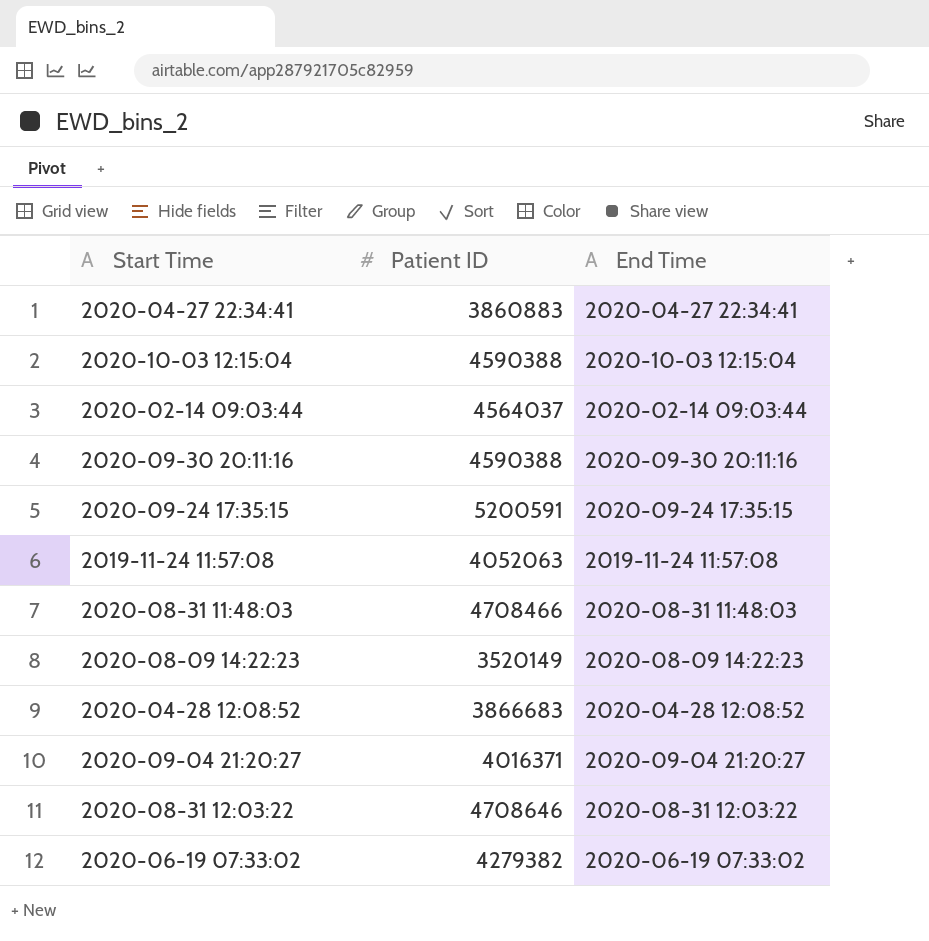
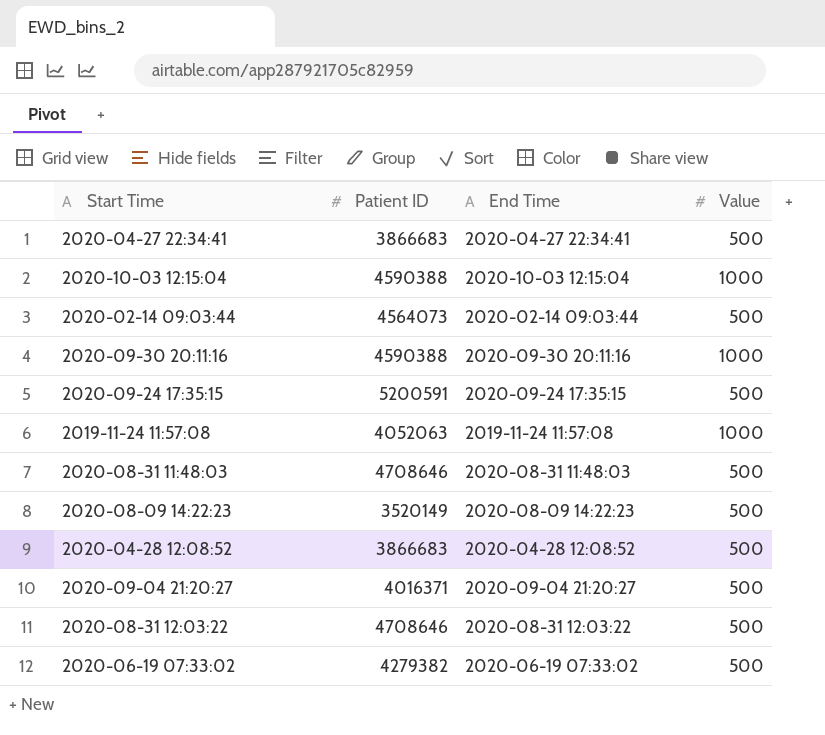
column Value | position: none -> 4
2020-04-27 22:34:41 | Patient ID: 3860883 -> 3866683
2020-02-14 09:03:44 | Patient ID: 4564037 -> 4564073
2020-08-31 11:48:03 | Patient ID: 4708466 -> 4708646

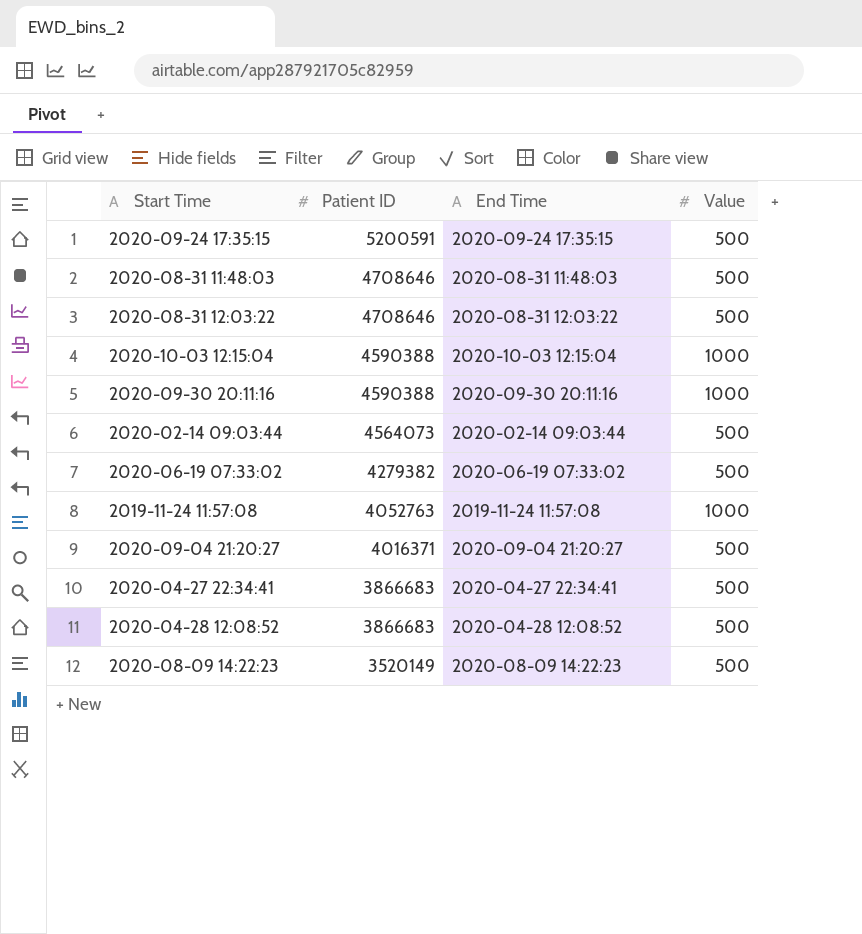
row order: none -> Patient ID descending
2019-11-24 11:57:08 | Patient ID: 4052063 -> 4052763

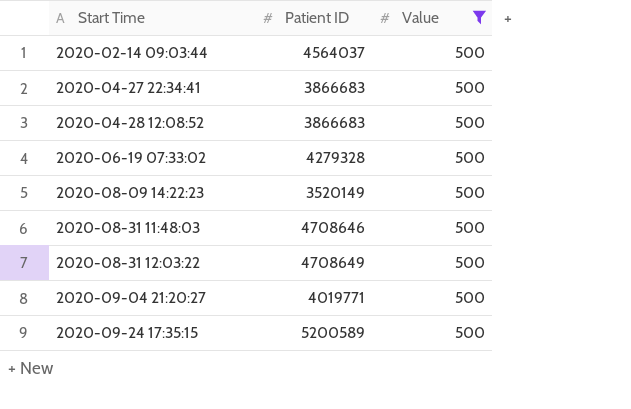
filter: none -> Value = 500
row order: Patient ID descending -> Start Time ascending
column End Time | position: 3 -> none
2020-02-14 09:03:44 | Patient ID: 4564073 -> 4564037
2020-06-19 07:33:02 | Patient ID: 4279382 -> 4279328
2020-08-31 12:03:22 | Patient ID: 4708646 -> 4708649
2020-09-04 21:20:27 | Patient ID: 4016371 -> 4019771
2020-09-24 17:35:15 | Patient ID: 5200591 -> 5200589

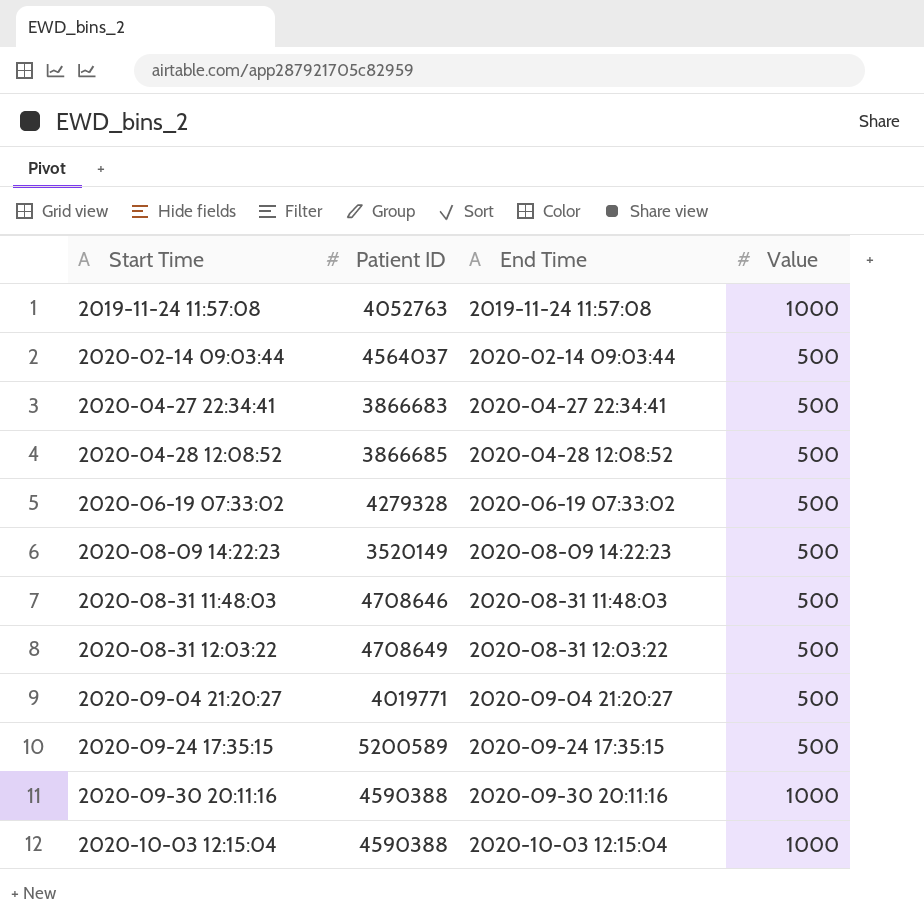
filter: Value = 500 -> none
column End Time | position: none -> 3
2020-04-28 12:08:52 | Patient ID: 3866683 -> 3866685

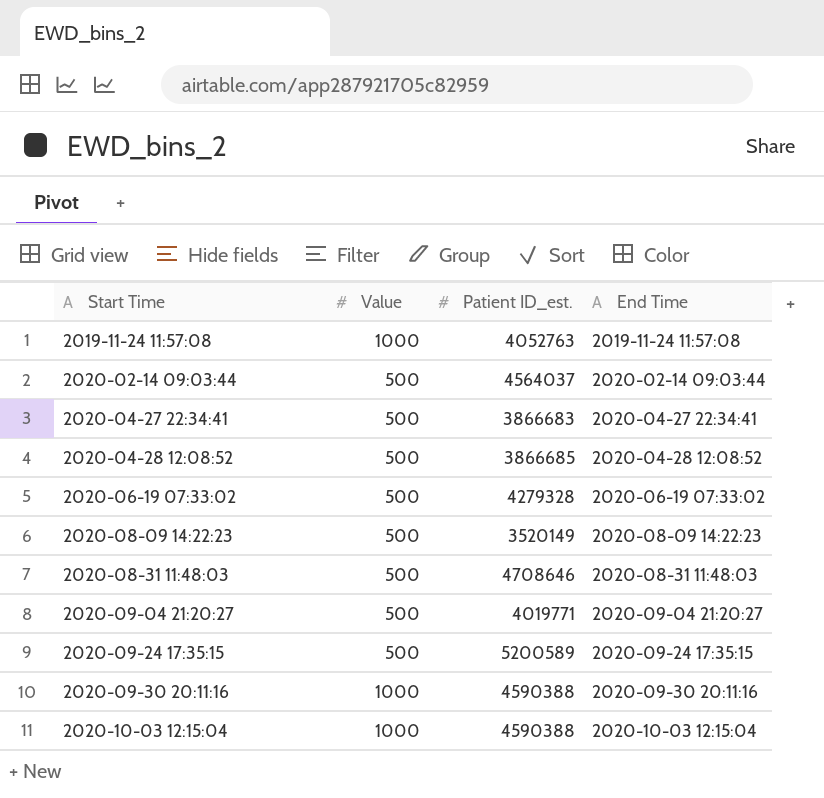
column Value | position: 4 -> 2
column name: Patient ID -> Patient ID_est.
row 2020-08-31 12:03:22: 4708649 | 2020-08-31 12:03:22 | 500 -> none

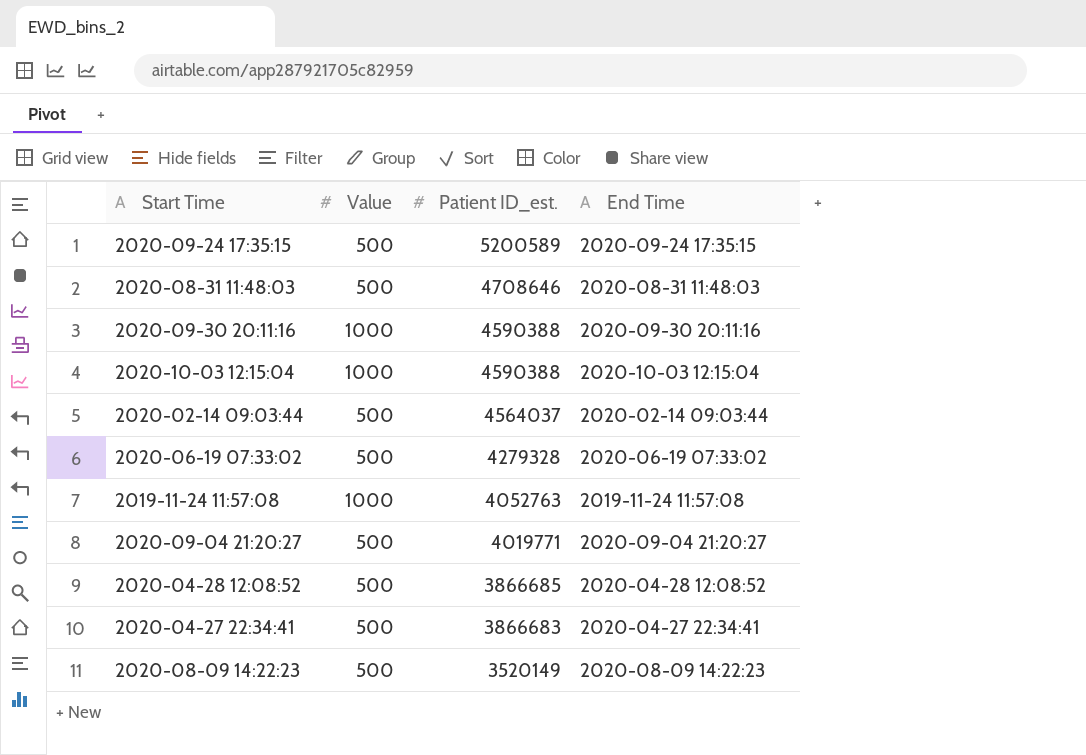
row order: Start Time ascending -> Patient ID_est. descending

